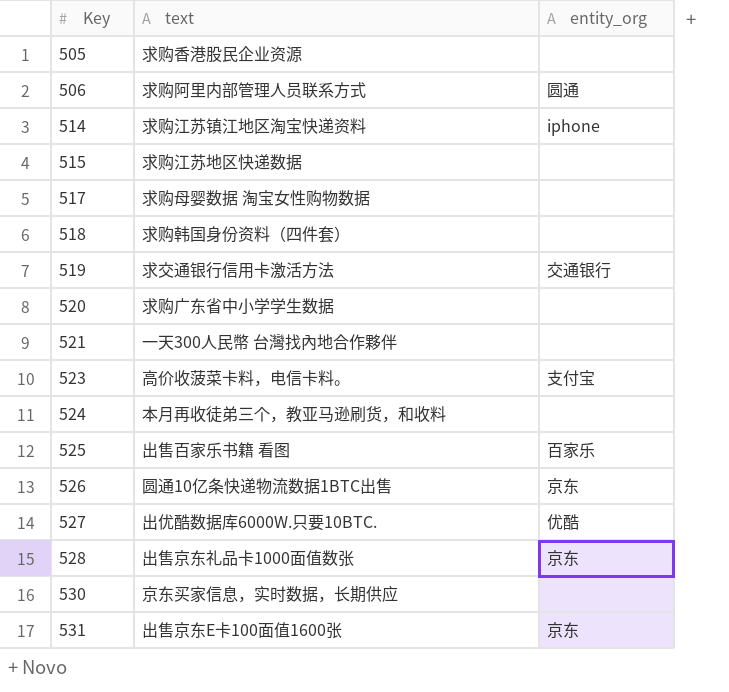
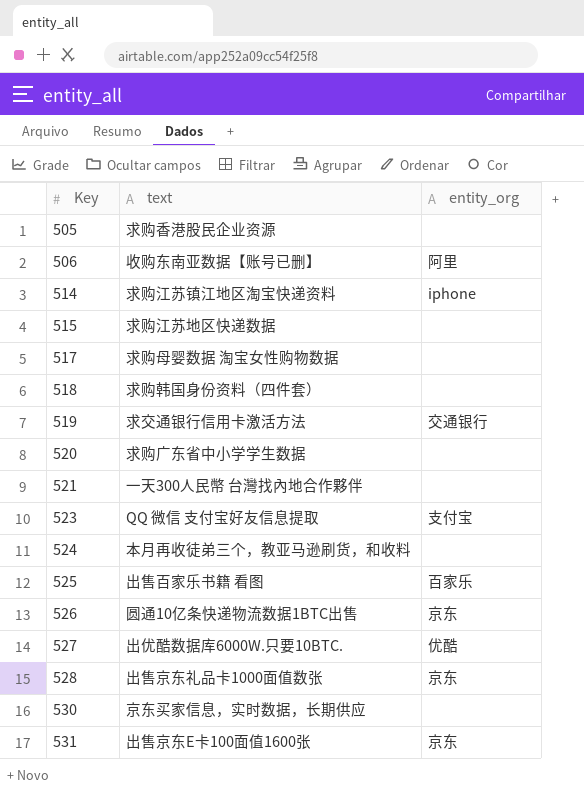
506 | text: 求购阿里内部管理人员联系方式 -> 收购东南亚数据【账号已删】
506 | entity_org: 圆通 -> 阿里
523 | text: 高价收菠菜卡料，电信卡料。 -> QQ 微信 支付宝好友信息提取

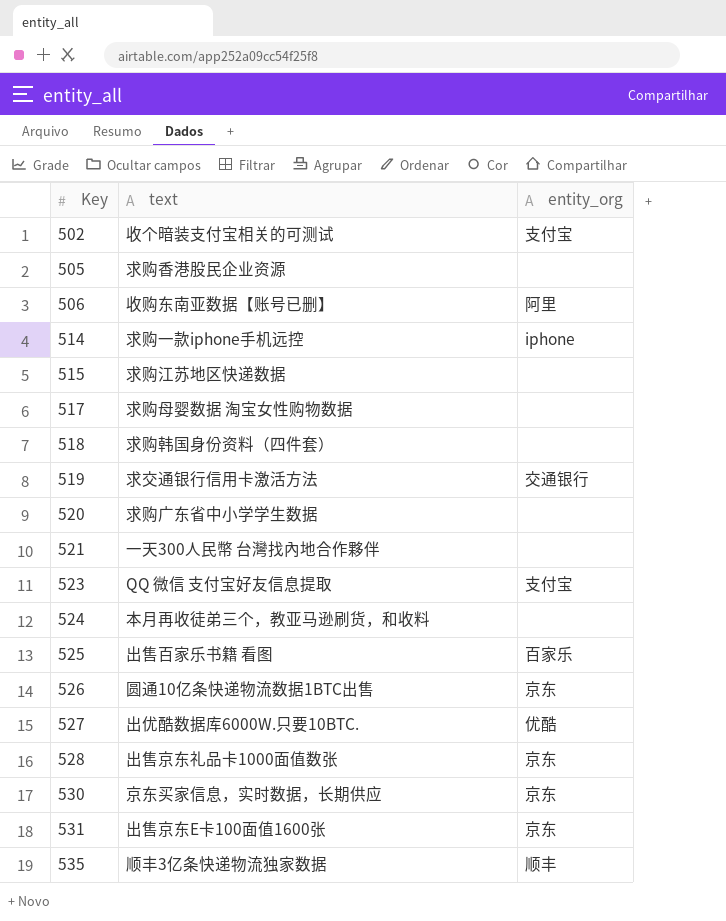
row 502: none -> 收个暗装支付宝相关的可测试 | 支付宝
514 | text: 求购江苏镇江地区淘宝快递资料 -> 求购一款iphone手机远控
530 | entity_org: none -> 京东
row 535: none -> 顺丰3亿条快递物流独家数据 | 顺丰

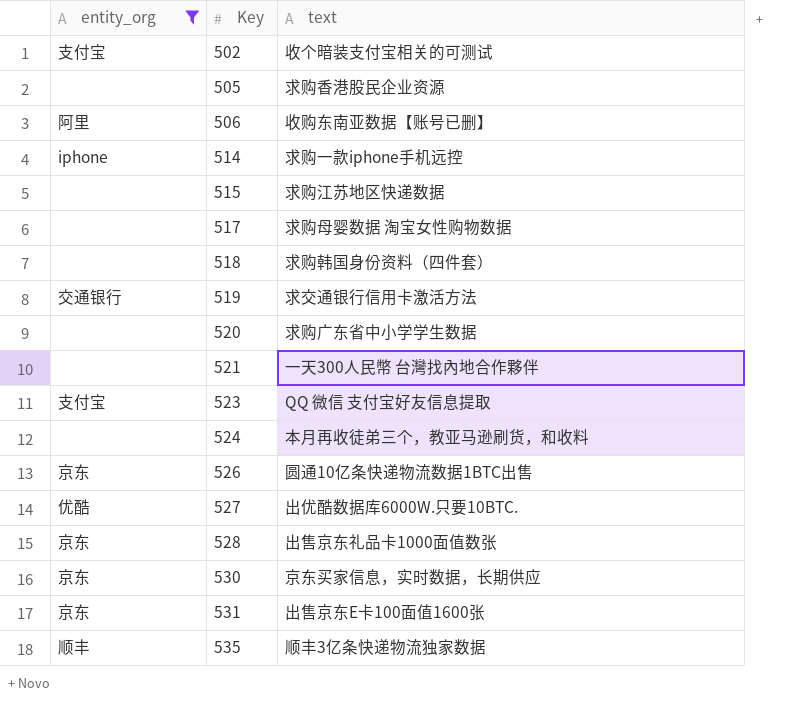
filter: none -> entity_org != 百家乐
column entity_org | position: 3 -> 1

